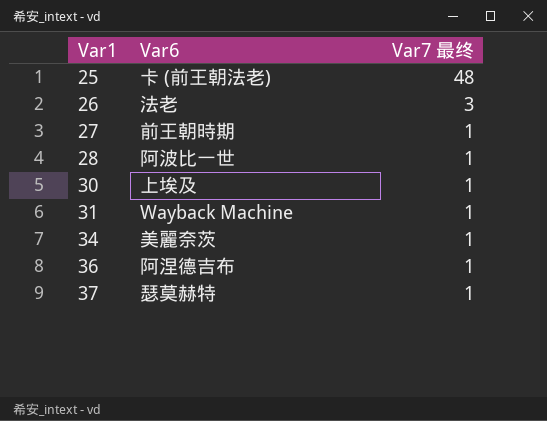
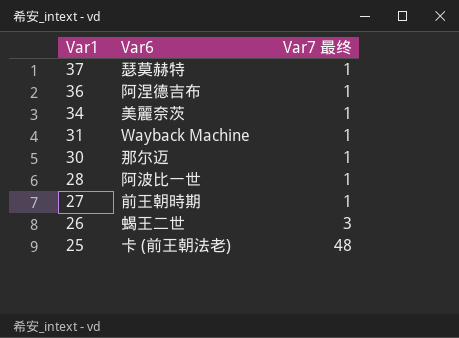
row order: Var1 ascending -> Var1 descending
30 | Var6: 上埃及 -> 那尔迈
26 | Var6: 法老 -> 蝎王二世

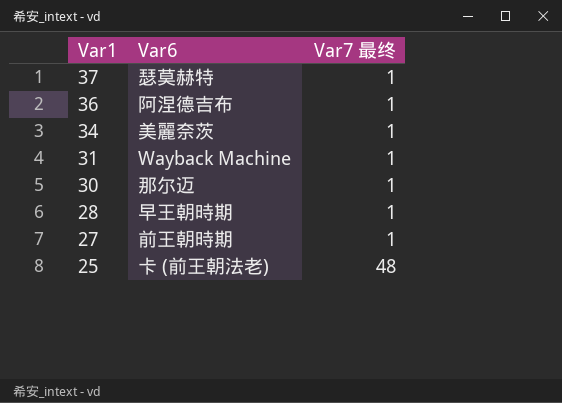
row 26: 蝎王二世 | 3 -> none
28 | Var6: 阿波比一世 -> 早王朝時期

